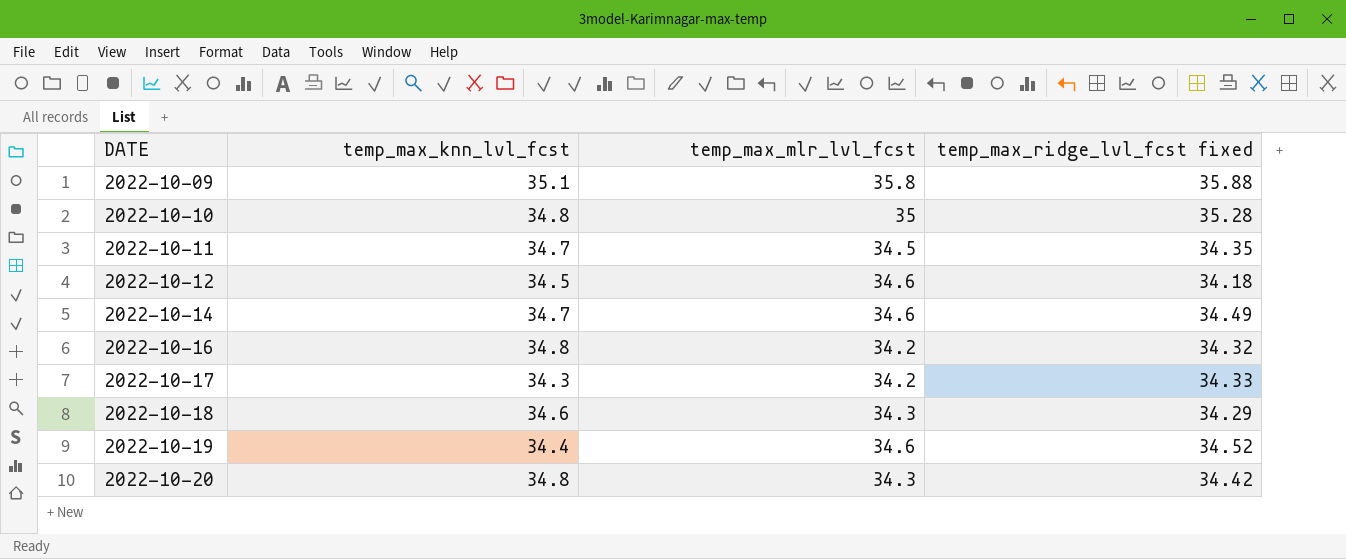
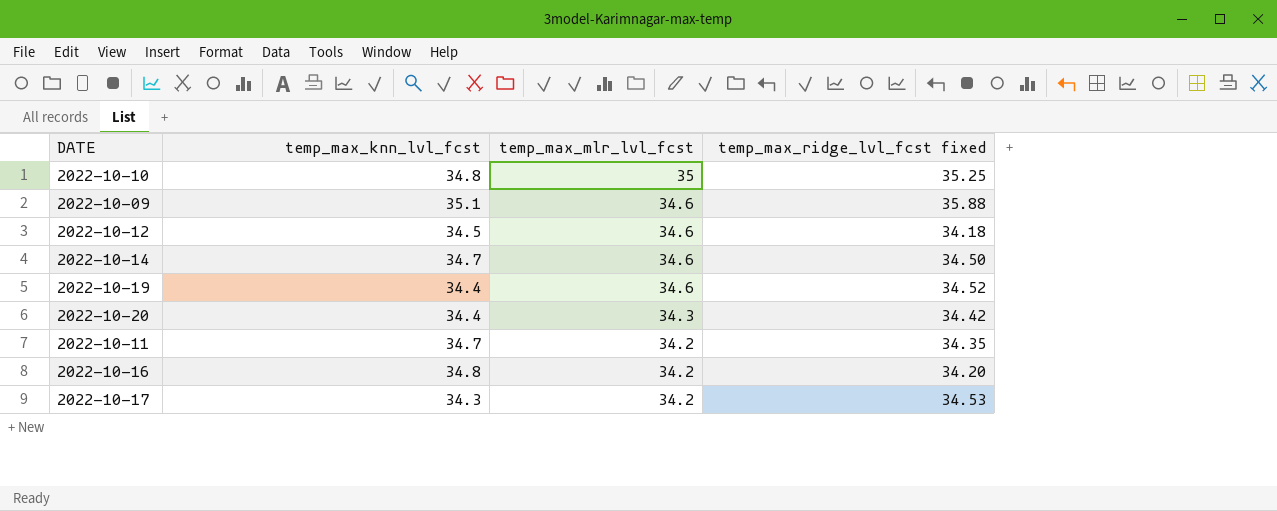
row order: DATE ascending -> temp_max_mlr_lvl_fcst descending
row 2022-10-18: 34.6 | 34.3 | 34.29 -> none
2022-10-10 | temp_max_ridge_lvl_fcst fixed: 35.28 -> 35.25
2022-10-09 | temp_max_mlr_lvl_fcst: 35.8 -> 34.6
2022-10-14 | temp_max_ridge_lvl_fcst fixed: 34.49 -> 34.50
2022-10-20 | temp_max_knn_lvl_fcst: 34.8 -> 34.4
2022-10-11 | temp_max_mlr_lvl_fcst: 34.5 -> 34.2
2022-10-16 | temp_max_ridge_lvl_fcst fixed: 34.32 -> 34.20
2022-10-17 | temp_max_ridge_lvl_fcst fixed: 34.33 -> 34.53

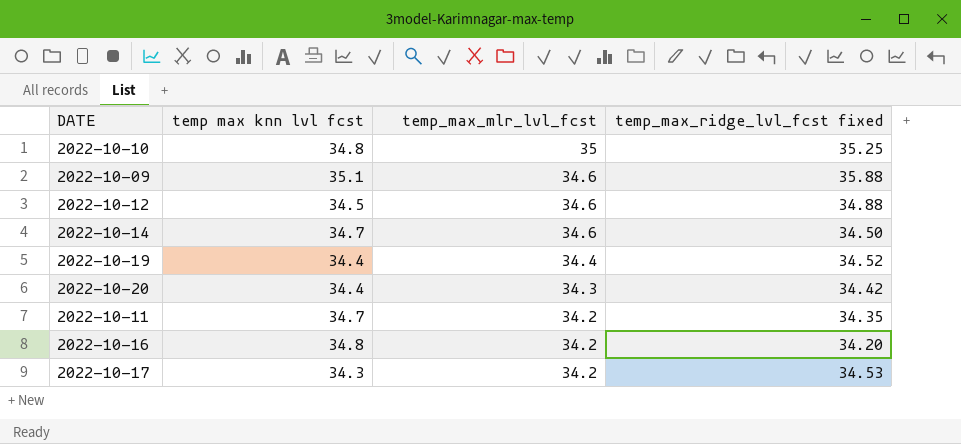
column name: temp_max_knn_lvl_fcst -> temp max knn lvl fcst
2022-10-12 | temp_max_ridge_lvl_fcst fixed: 34.18 -> 34.88
2022-10-19 | temp_max_mlr_lvl_fcst: 34.6 -> 34.4

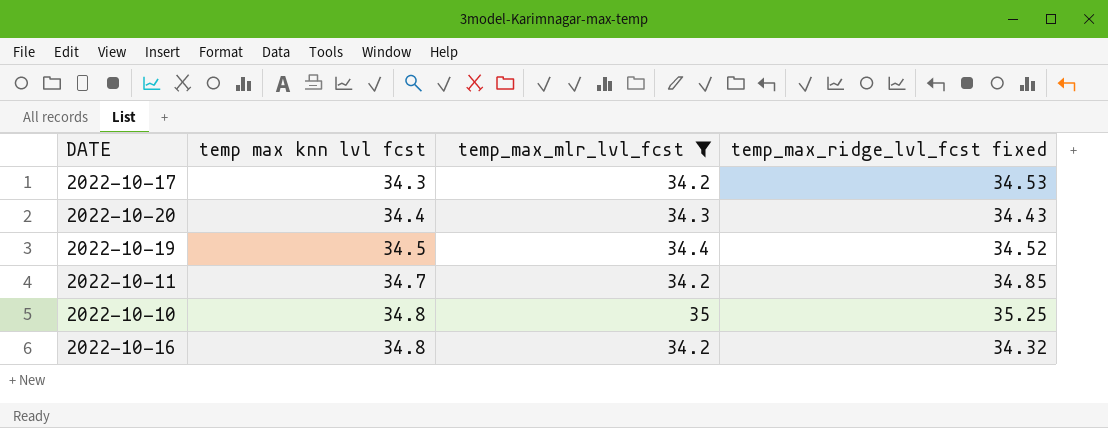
filter: none -> temp_max_mlr_lvl_fcst != 34.6
row order: temp_max_mlr_lvl_fcst descending -> temp max knn lvl fcst ascending
2022-10-20 | temp_max_ridge_lvl_fcst fixed: 34.42 -> 34.43
2022-10-19 | temp max knn lvl fcst: 34.4 -> 34.5
2022-10-11 | temp_max_ridge_lvl_fcst fixed: 34.35 -> 34.85
2022-10-16 | temp_max_ridge_lvl_fcst fixed: 34.20 -> 34.32

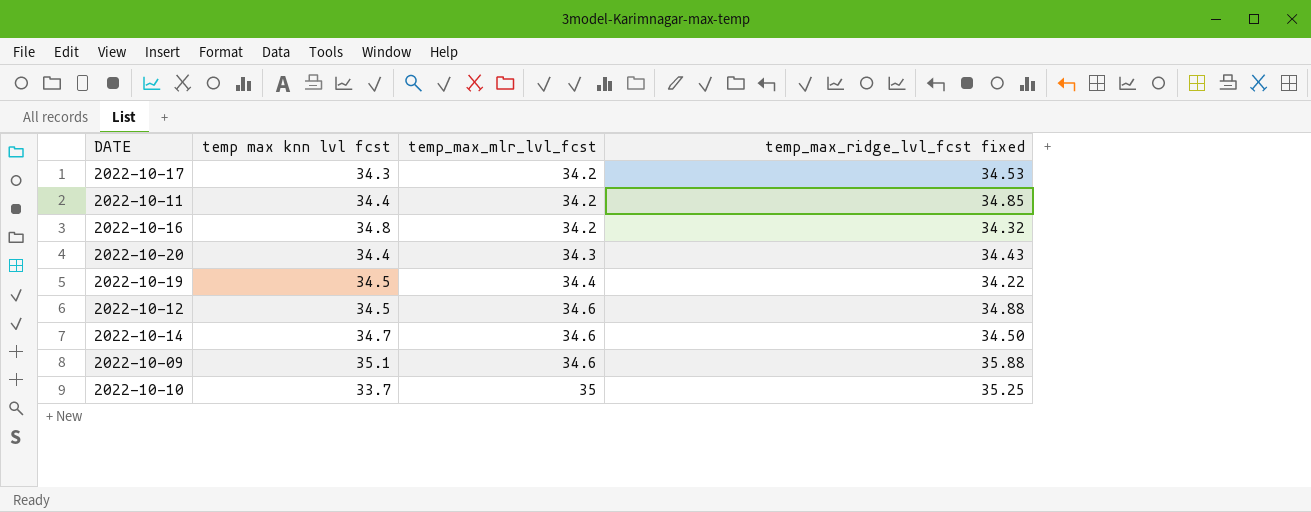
filter: temp_max_mlr_lvl_fcst != 34.6 -> none
row order: temp max knn lvl fcst ascending -> temp_max_mlr_lvl_fcst ascending
2022-10-11 | temp max knn lvl fcst: 34.7 -> 34.4
2022-10-19 | temp_max_ridge_lvl_fcst fixed: 34.52 -> 34.22
2022-10-10 | temp max knn lvl fcst: 34.8 -> 33.7

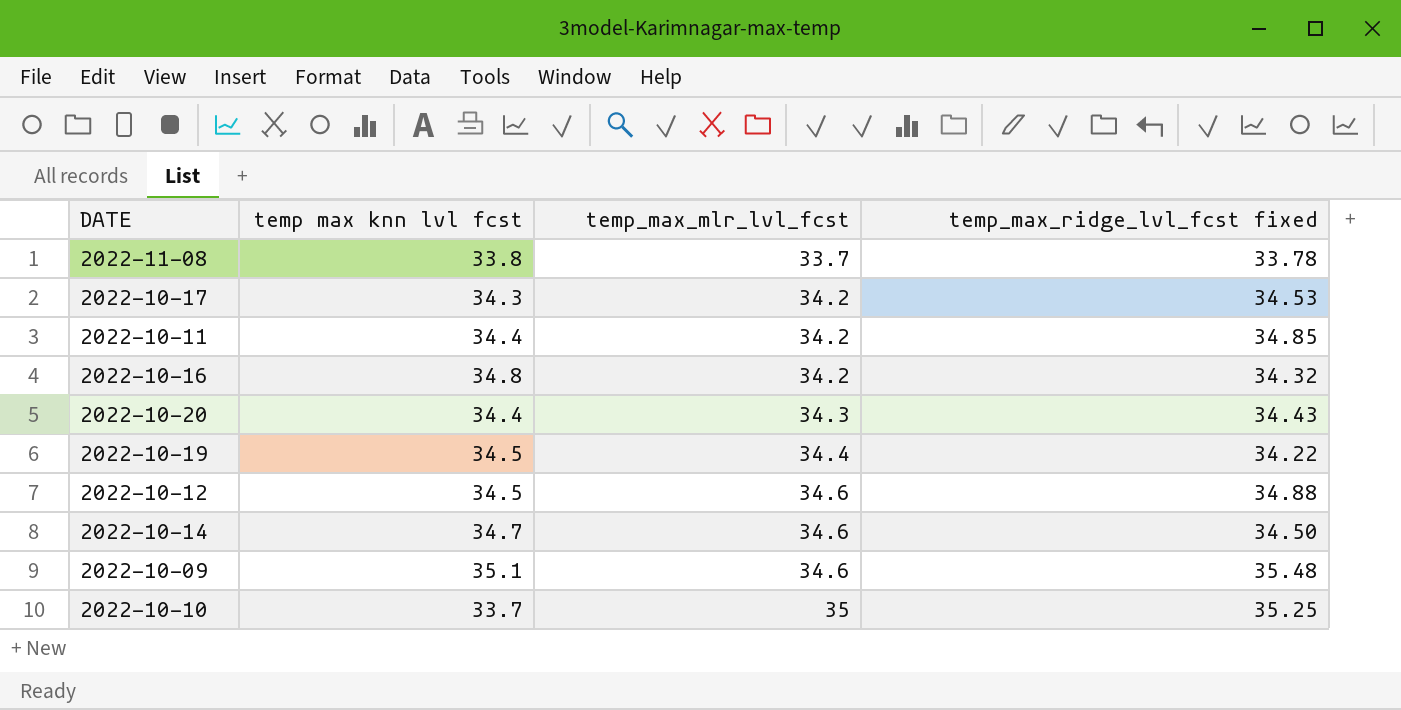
row 2022-11-08: none -> 33.8 | 33.7 | 33.78
2022-10-09 | temp_max_ridge_lvl_fcst fixed: 35.88 -> 35.48

